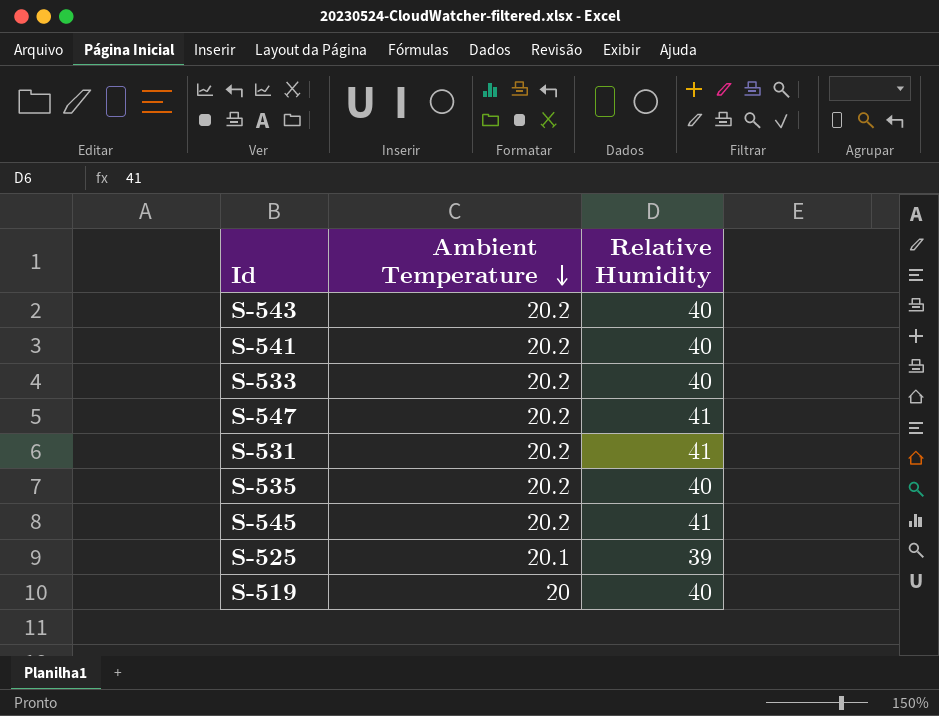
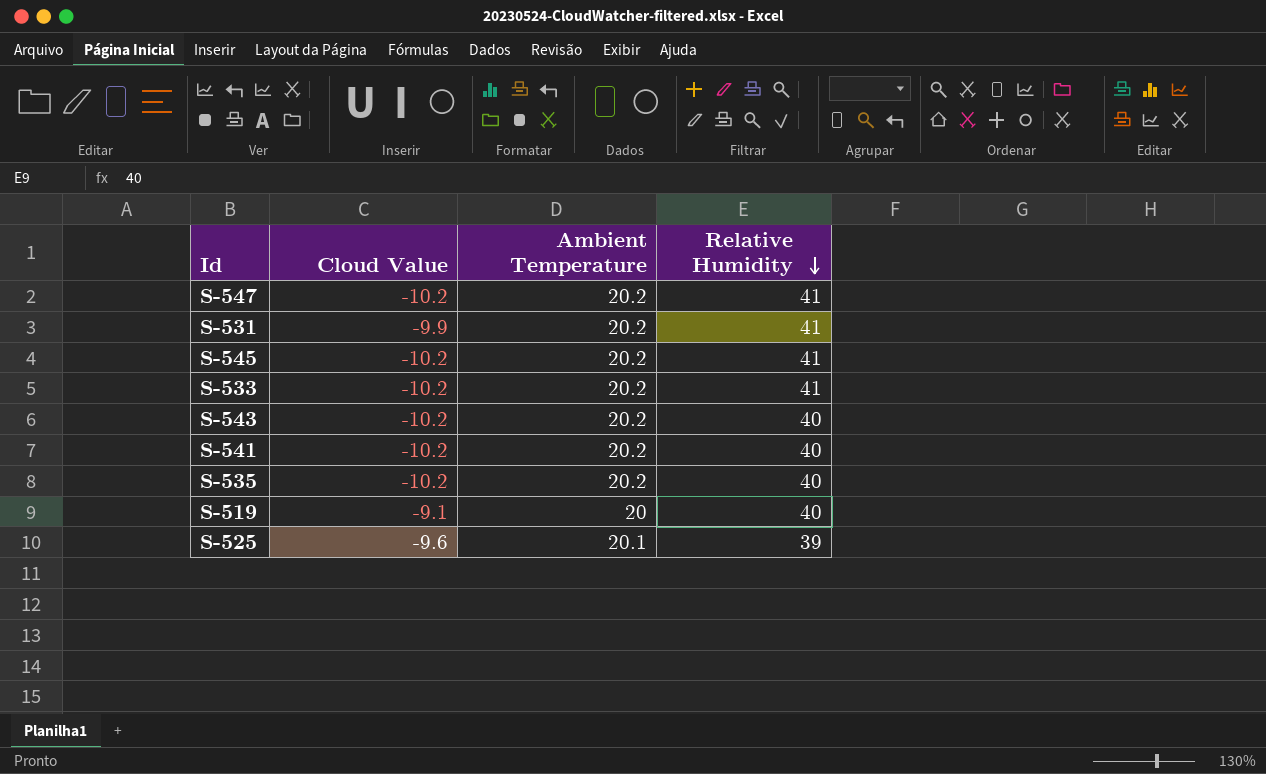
row order: Ambient Temperature descending -> Relative Humidity descending
column Cloud Value | position: none -> 2
S-533 | Relative Humidity: 40 -> 41

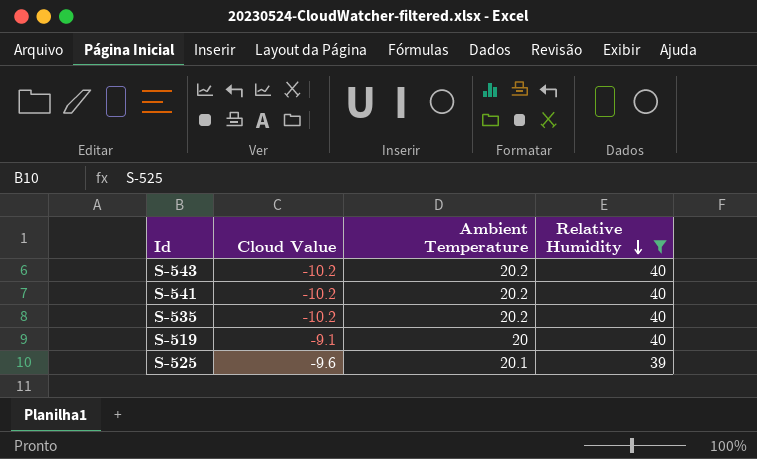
filter: none -> Relative Humidity != 41

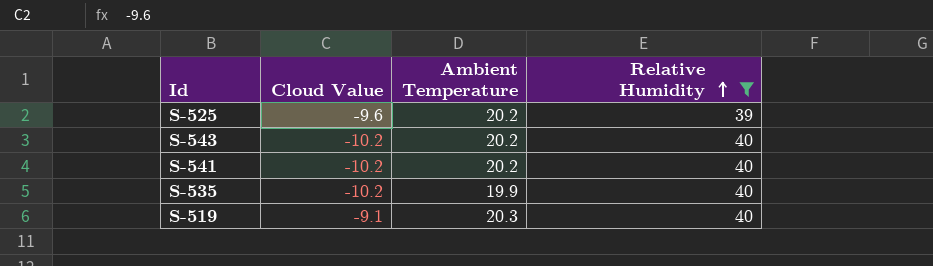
row order: Relative Humidity descending -> Relative Humidity ascending
S-525 | Ambient Temperature: 20.1 -> 20.2
S-535 | Ambient Temperature: 20.2 -> 19.9
S-519 | Ambient Temperature: 20 -> 20.3

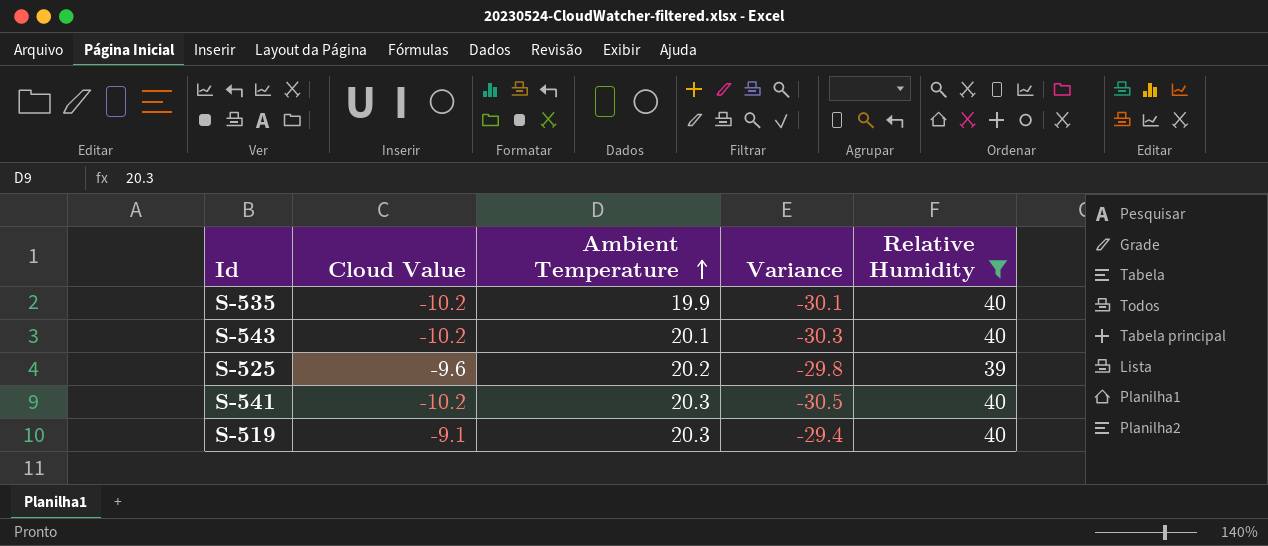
row order: Relative Humidity ascending -> Ambient Temperature ascending
column Variance | formula: none -> [Cloud Value] - [Ambient Temperature]
S-543 | Ambient Temperature: 20.2 -> 20.1
S-541 | Ambient Temperature: 20.2 -> 20.3

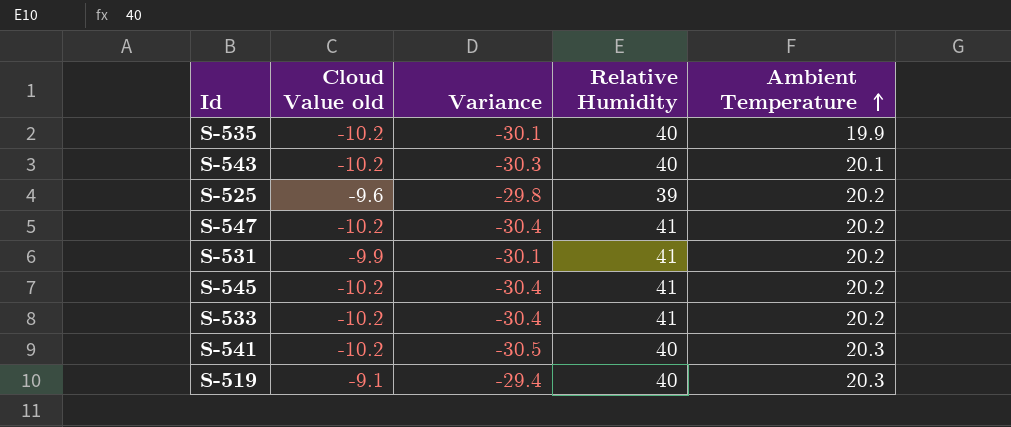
filter: Relative Humidity != 41 -> none
column name: Cloud Value -> Cloud Value old
column Ambient Temperature | position: 3 -> 5

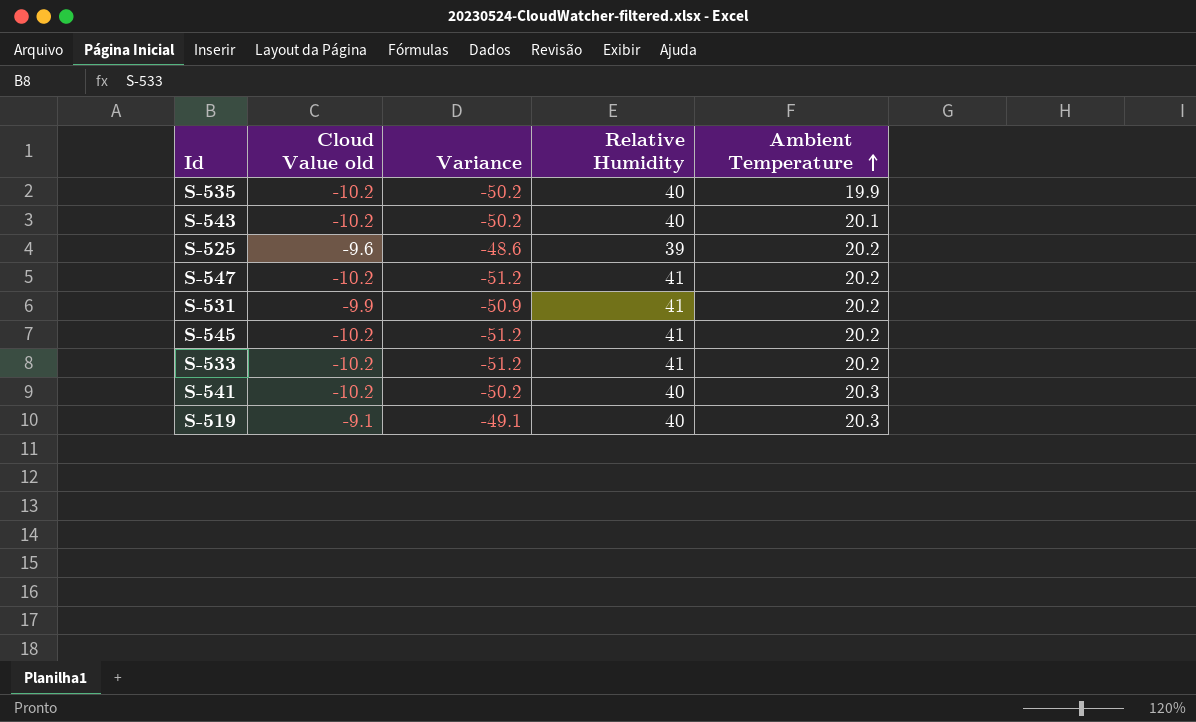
column Variance | formula: [Cloud Value old] - [Ambient Temperature] -> [Cloud Value old] - [Relative Humidity]

